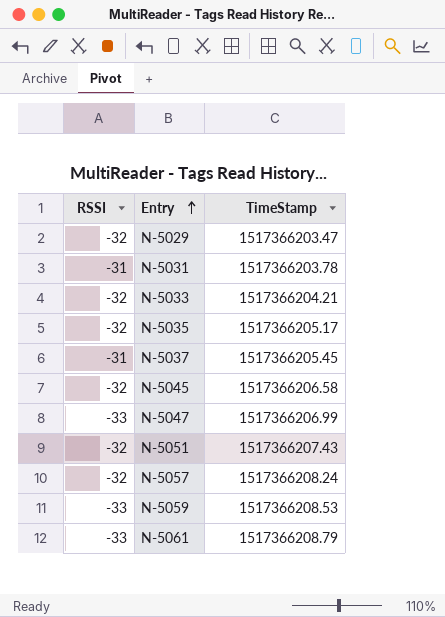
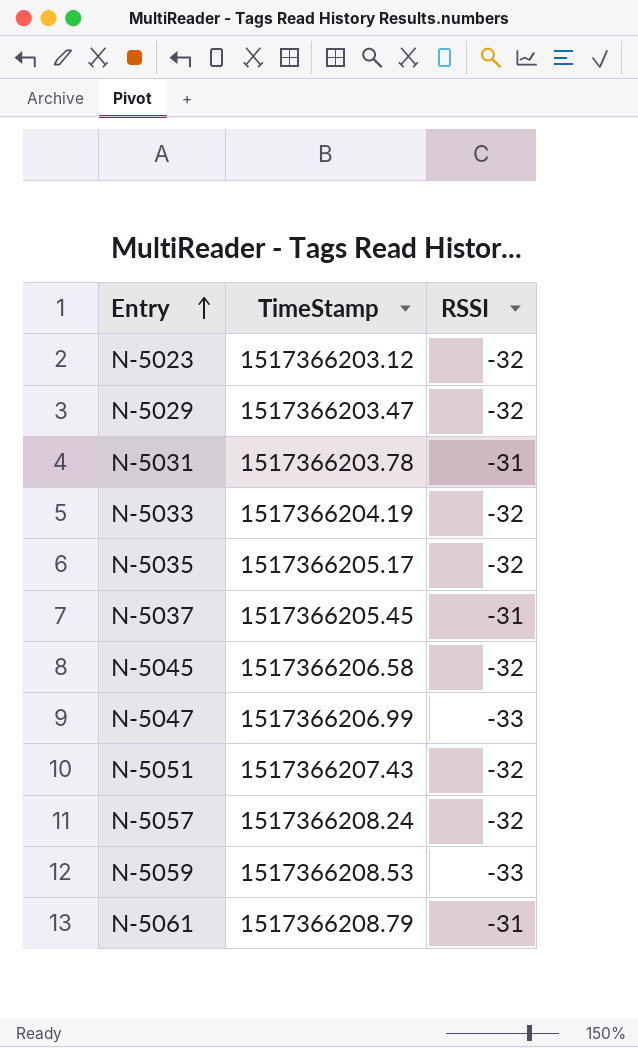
column RSSI | position: 1 -> 3
row N-5023: none -> 1517366203.12 | -32
N-5033 | TimeStamp: 1517366204.21 -> 1517366204.19
N-5061 | RSSI: -33 -> -31

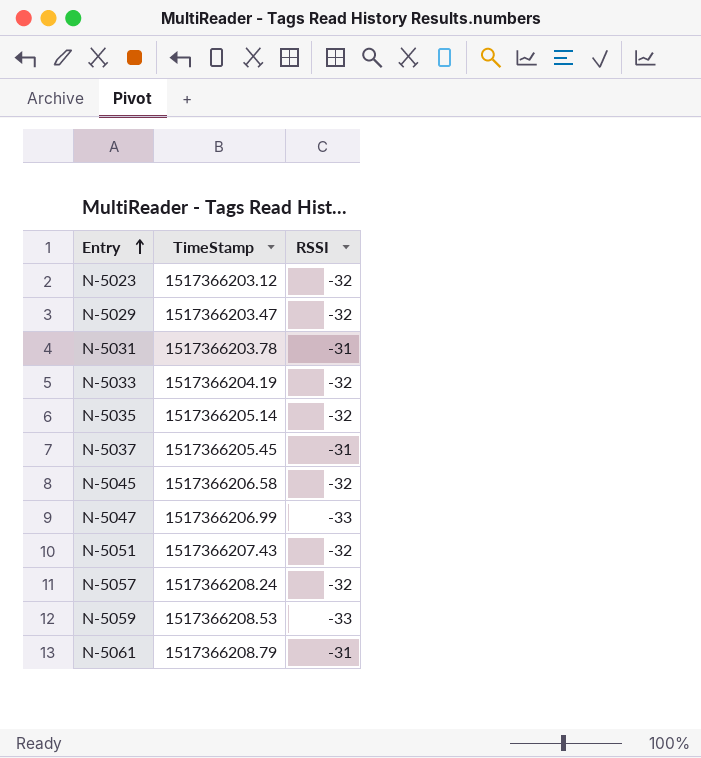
N-5035 | TimeStamp: 1517366205.17 -> 1517366205.14

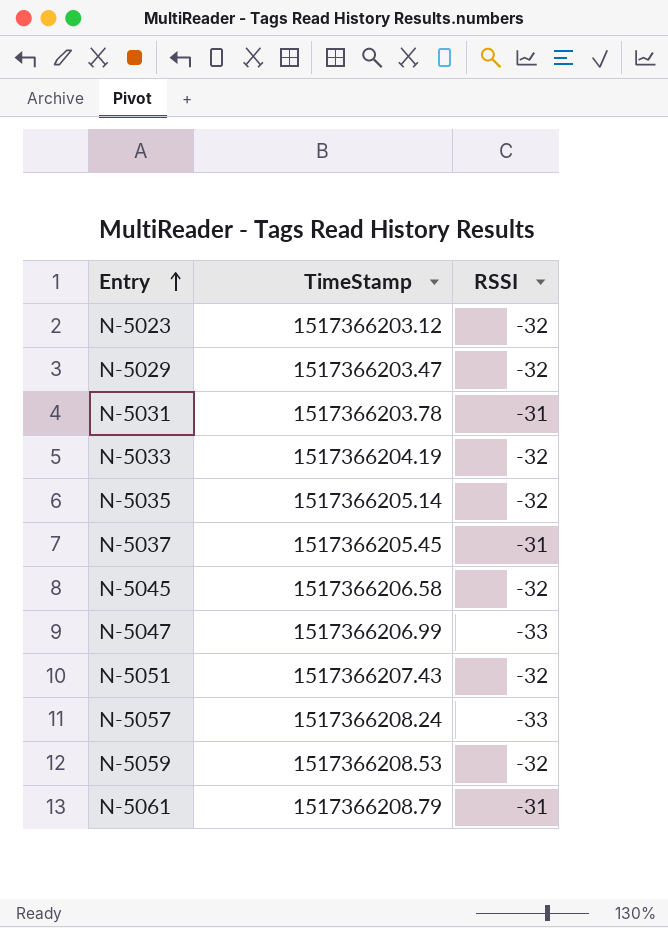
N-5057 | RSSI: -32 -> -33
N-5059 | RSSI: -33 -> -32

